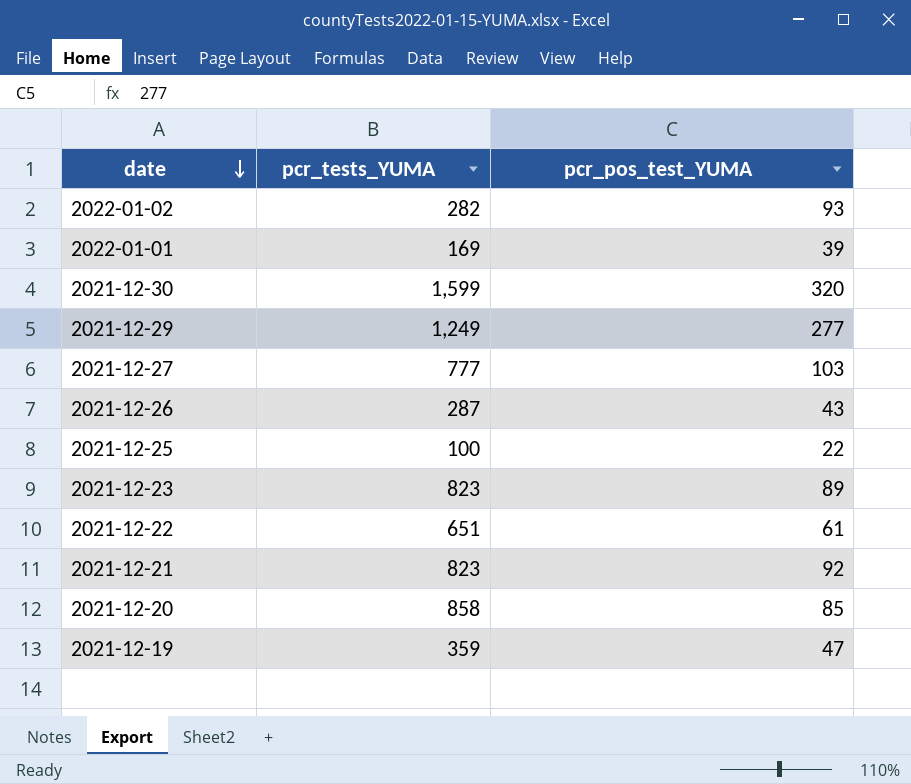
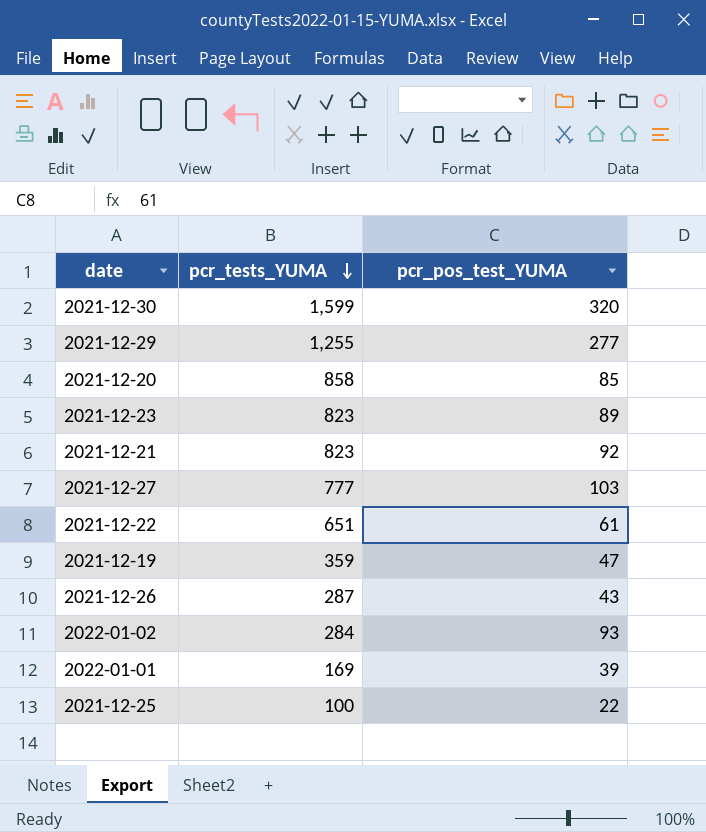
row order: date descending -> pcr_tests_YUMA descending
2021-12-29 | pcr_tests_YUMA: 1,249 -> 1,255
2022-01-02 | pcr_tests_YUMA: 282 -> 284

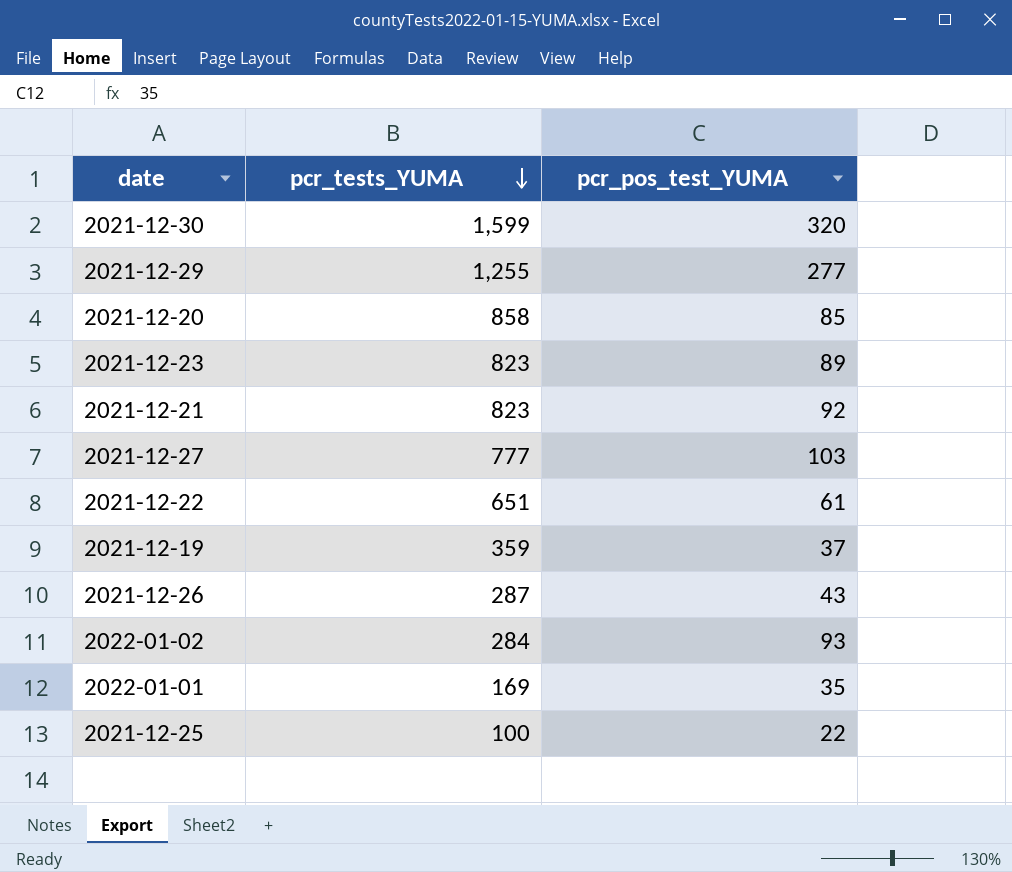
2021-12-19 | pcr_pos_test_YUMA: 47 -> 37
2022-01-01 | pcr_pos_test_YUMA: 39 -> 35

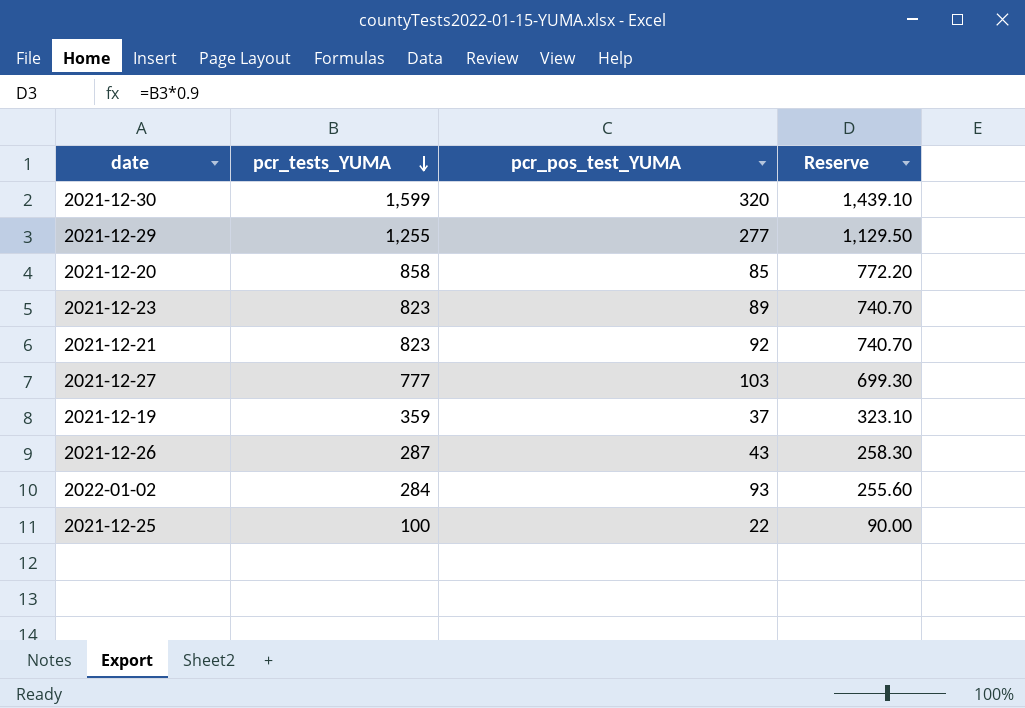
column Reserve | formula: none -> [pcr_tests_YUMA] * 0.9
row 2021-12-22: 651 | 61 -> none
row 2022-01-01: 169 | 35 -> none

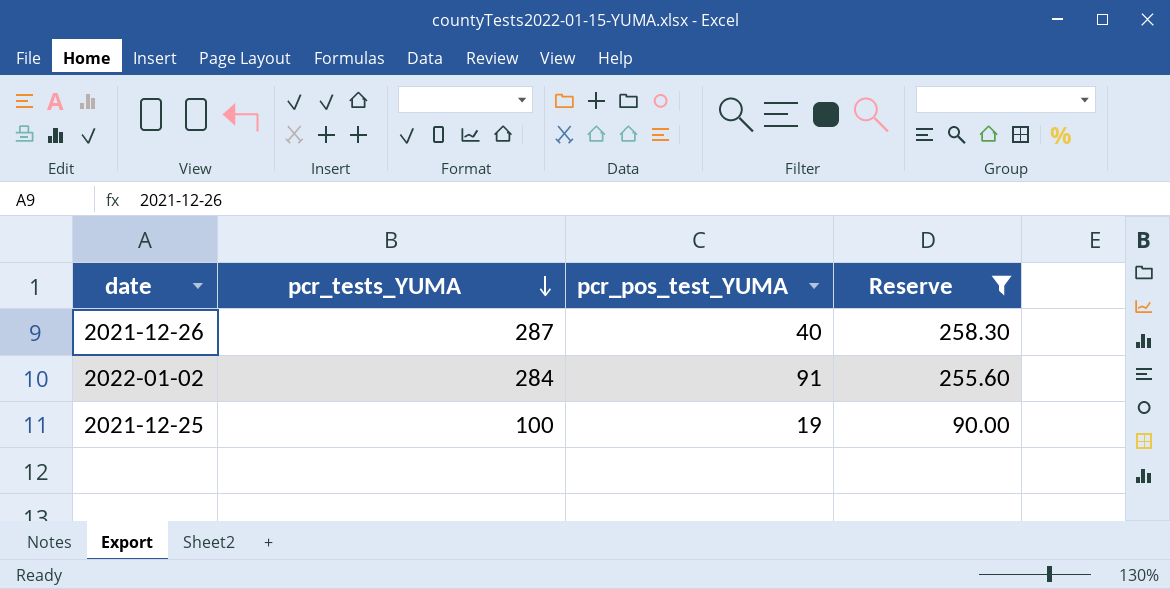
filter: none -> Reserve <= 258.30
2021-12-26 | pcr_pos_test_YUMA: 43 -> 40
2022-01-02 | pcr_pos_test_YUMA: 93 -> 91
2021-12-25 | pcr_pos_test_YUMA: 22 -> 19

